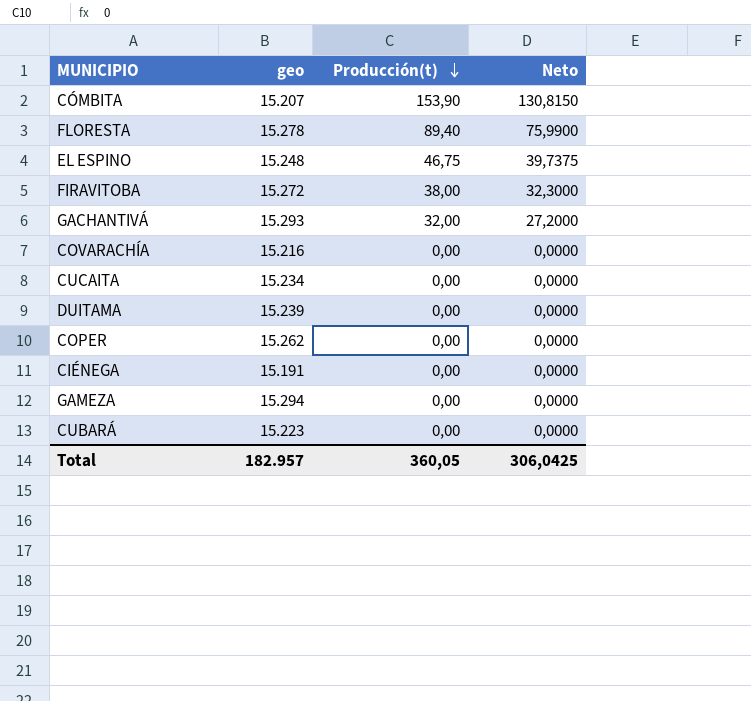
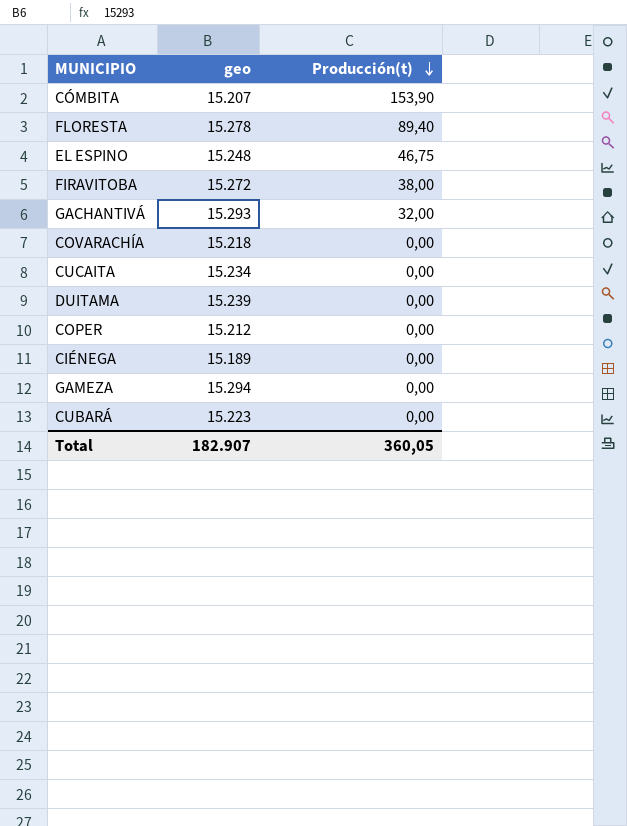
column Neto | formula: [Producción(t)] * 0,85 -> none
COVARACHÍA | geo: 15.216 -> 15.218
COPER | geo: 15.262 -> 15.212
CIÉNEGA | geo: 15.191 -> 15.189
Total | geo: 182.957 -> 182.907

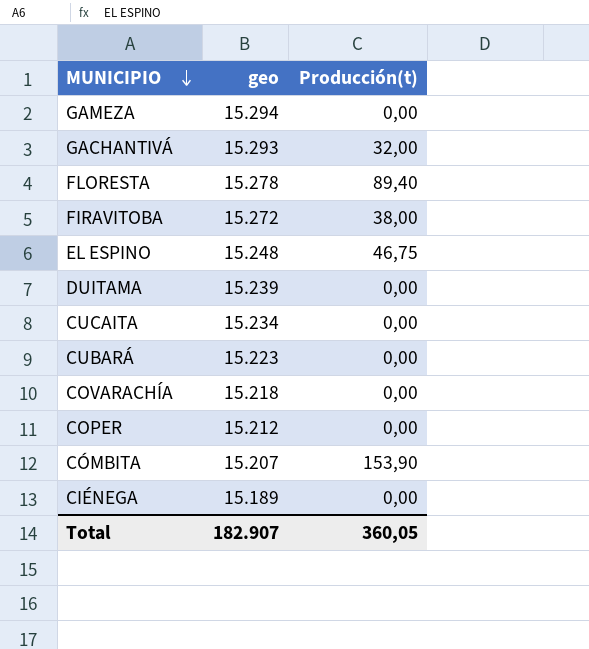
row order: Producción(t) descending -> MUNICIPIO descending

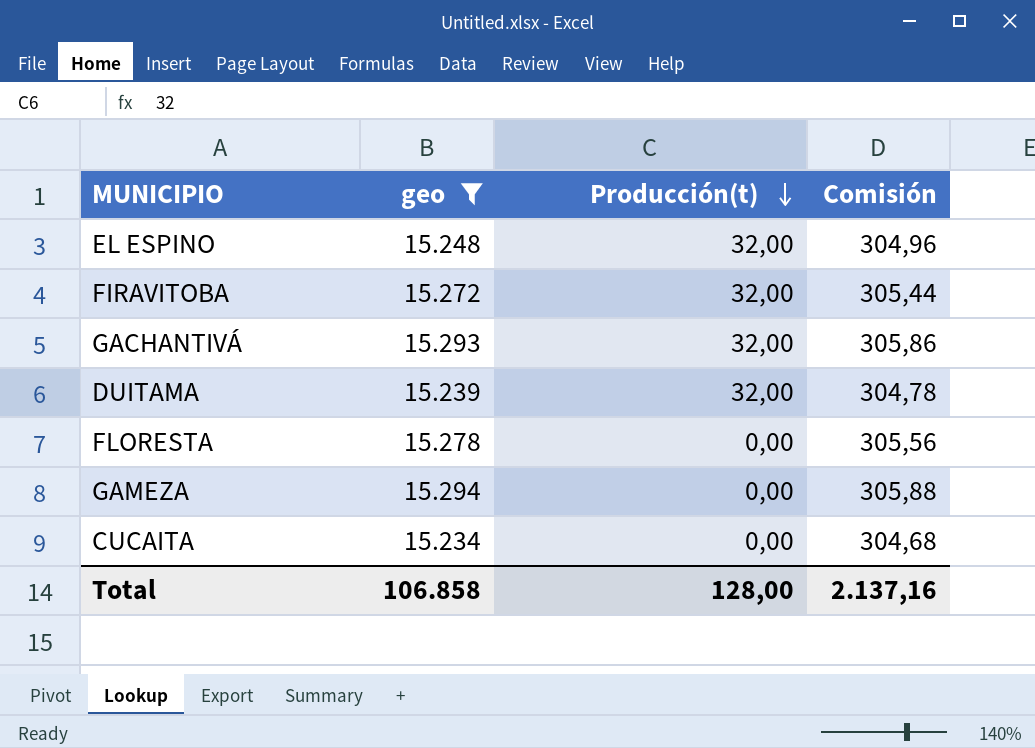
filter: none -> geo >= 15.234
row order: MUNICIPIO descending -> Producción(t) descending
column Comisión | formula: none -> [geo] * 0,02
EL ESPINO | Producción(t): 46,75 -> 32,00
FIRAVITOBA | Producción(t): 38,00 -> 32,00
DUITAMA | Producción(t): 0,00 -> 32,00
FLORESTA | Producción(t): 89,40 -> 0,00
Total | geo: 182.907 -> 106.858
Total | Producción(t): 360,05 -> 128,00

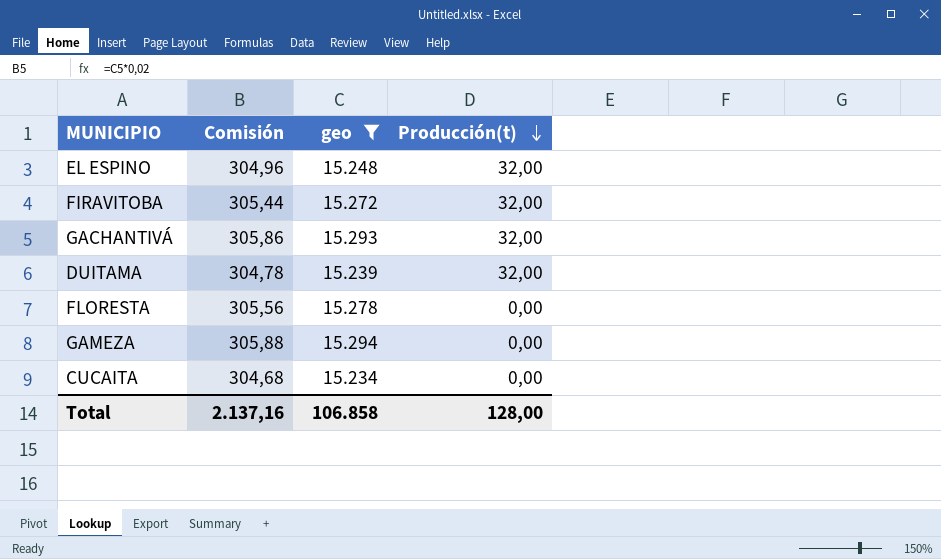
column Comisión | position: 4 -> 2

